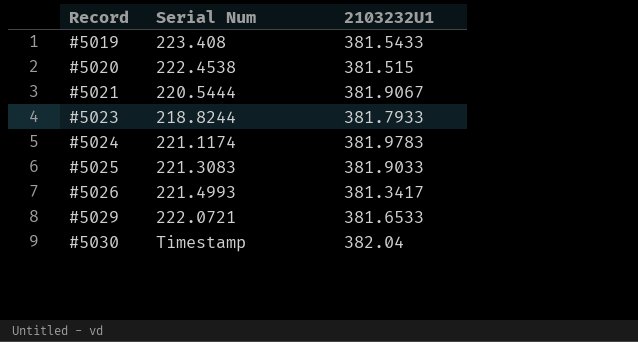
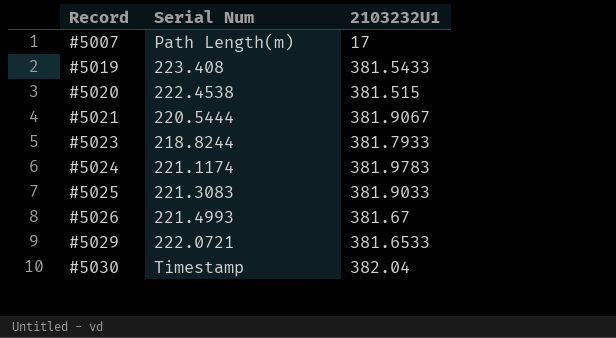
row #5007: none -> Path Length(m) | 17
#5026 | 2103232U1: 381.3417 -> 381.67

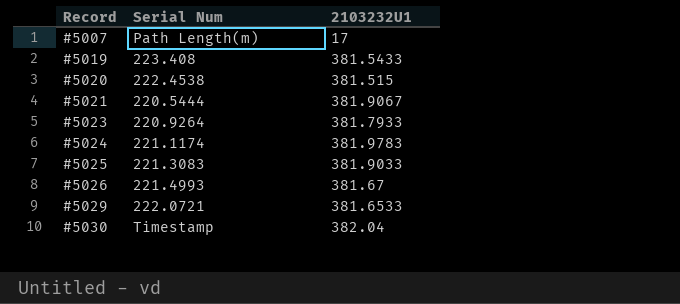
#5023 | Serial Num: 218.8244 -> 220.9264

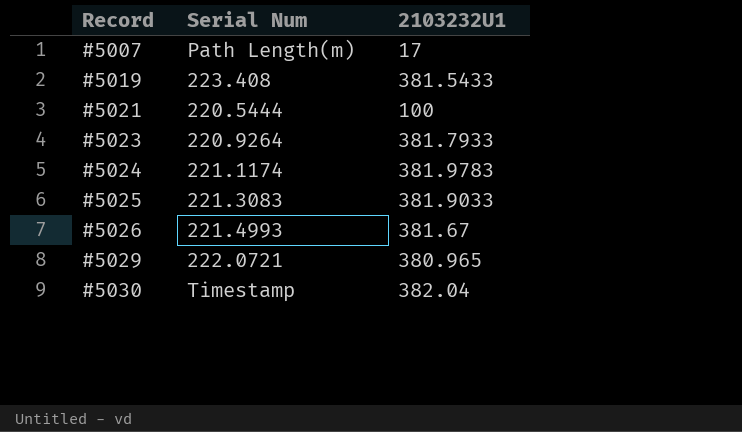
row #5020: 222.4538 | 381.515 -> none
#5021 | 2103232U1: 381.9067 -> 100
#5029 | 2103232U1: 381.6533 -> 380.965

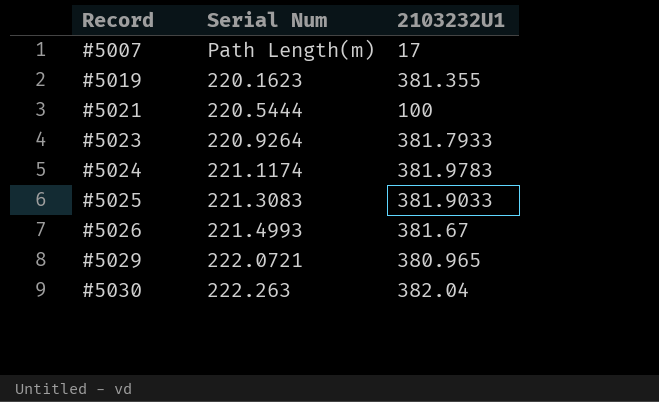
#5019 | Serial Num: 223.408 -> 220.1623
#5019 | 2103232U1: 381.5433 -> 381.355
#5030 | Serial Num: Timestamp -> 222.263

